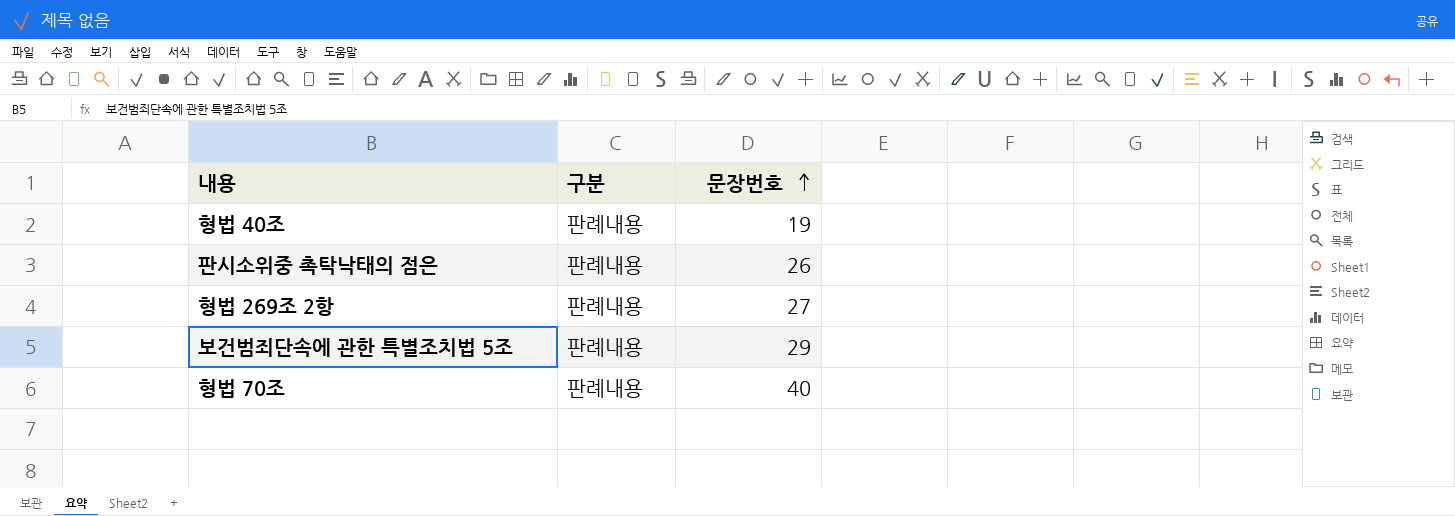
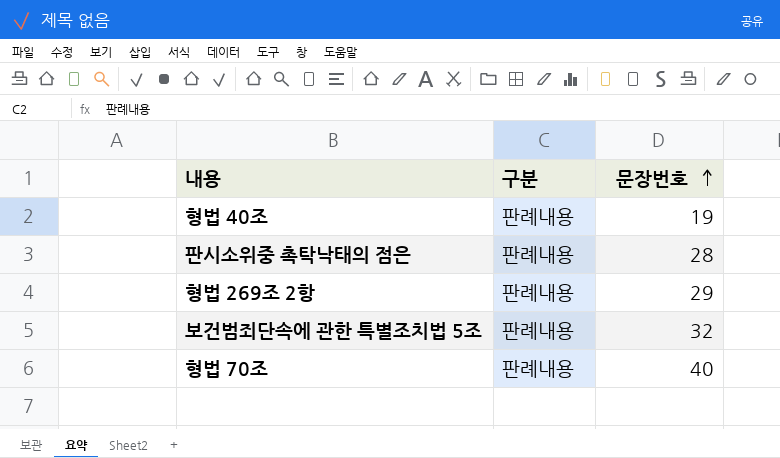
판시소위중 촉탁낙태의 점은 | 문장번호: 26 -> 28
형법 269조 2항 | 문장번호: 27 -> 29
보건범죄단속에 관한 특별조치법 5조 | 문장번호: 29 -> 32

